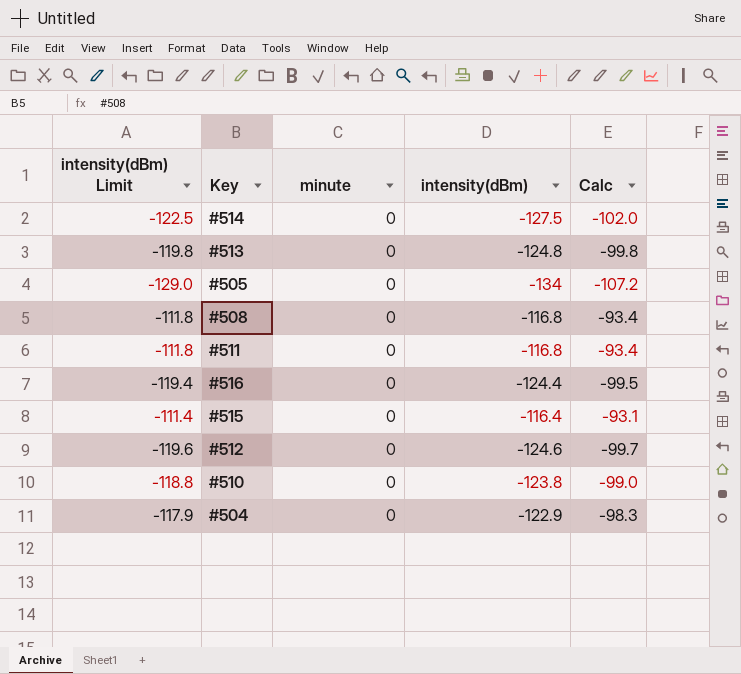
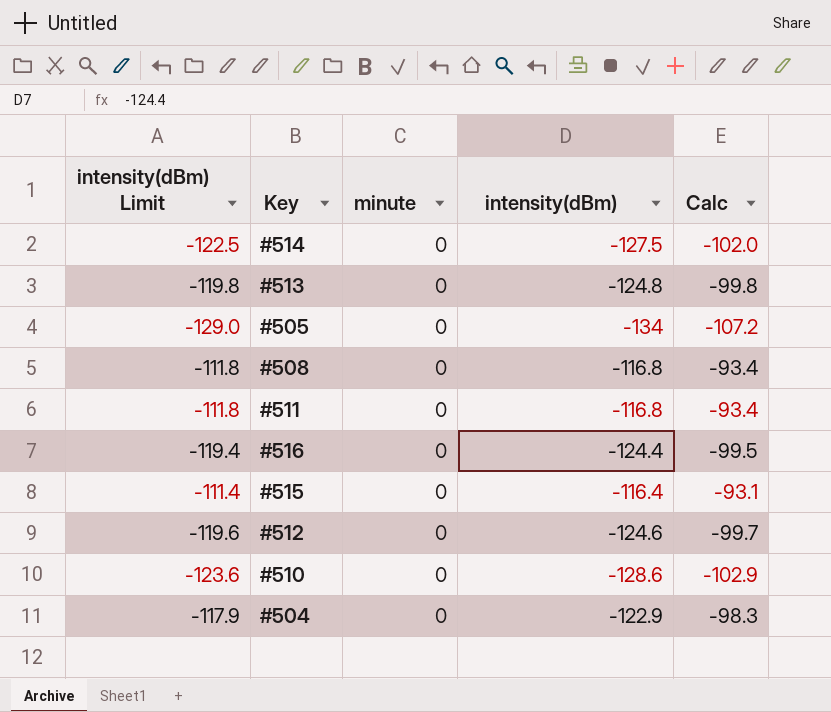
#510 | intensity(dBm) Limit: -118.8 -> -123.6
#510 | intensity(dBm): -123.8 -> -128.6
#510 | Calc: -99.0 -> -102.9

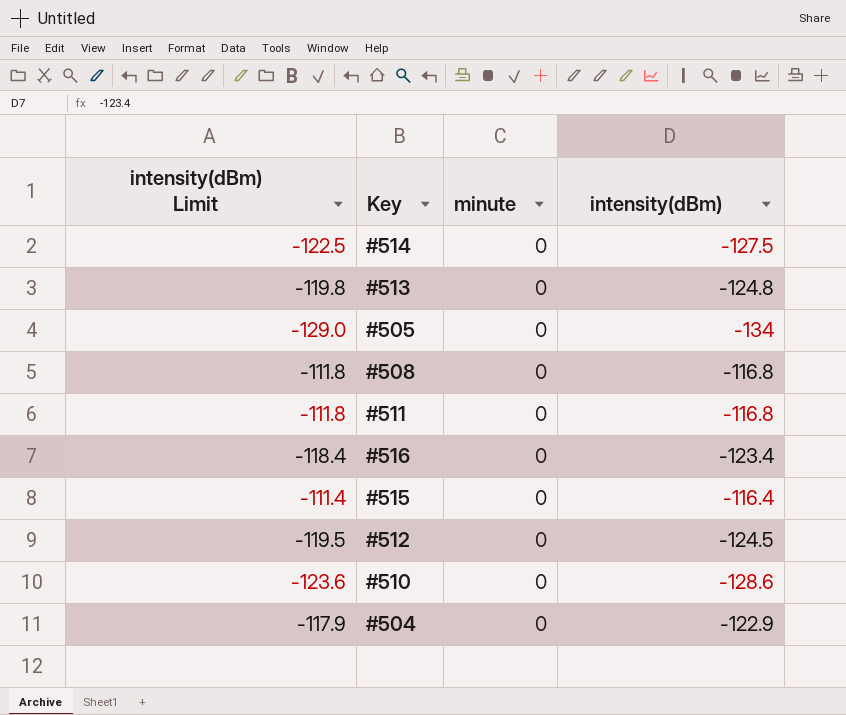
column Calc | formula: [intensity(dBm)] * 0.8 -> none
#516 | intensity(dBm) Limit: -119.4 -> -118.4
#516 | intensity(dBm): -124.4 -> -123.4
#512 | intensity(dBm) Limit: -119.6 -> -119.5
#512 | intensity(dBm): -124.6 -> -124.5

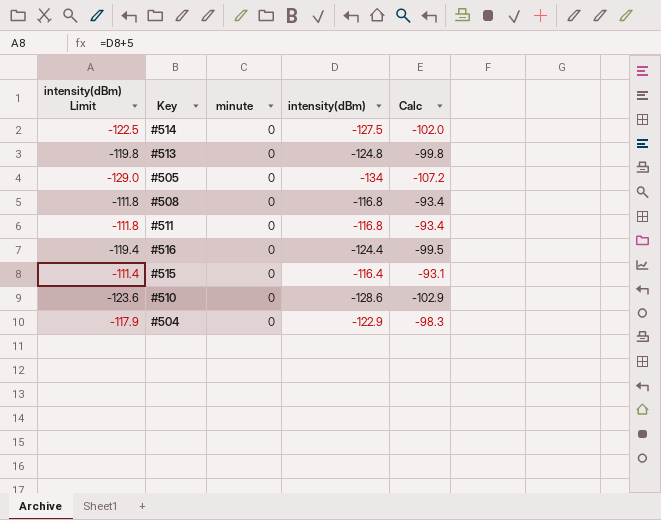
column Calc | formula: none -> [intensity(dBm)] * 0.8
row #512: -119.5 | 0 | -124.5 -> none
#516 | intensity(dBm) Limit: -118.4 -> -119.4
#516 | intensity(dBm): -123.4 -> -124.4

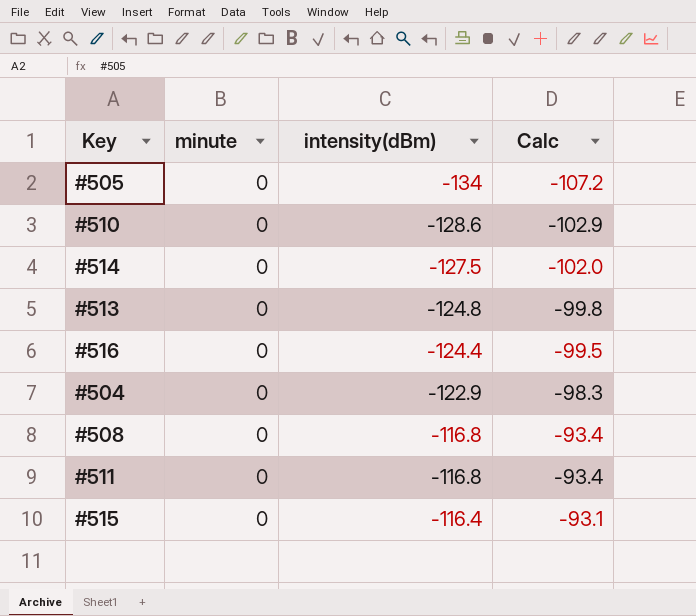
row order: none -> intensity(dBm) ascending
column intensity(dBm) Limit | formula: [intensity(dBm)] + 5 -> none

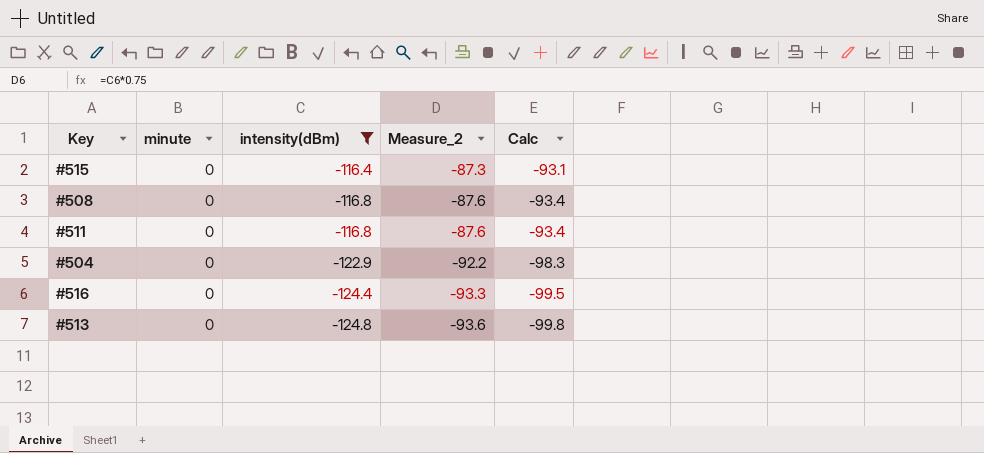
filter: none -> intensity(dBm) >= -124.8
row order: intensity(dBm) ascending -> intensity(dBm) descending
column Measure_2 | formula: none -> [intensity(dBm)] * 0.75

